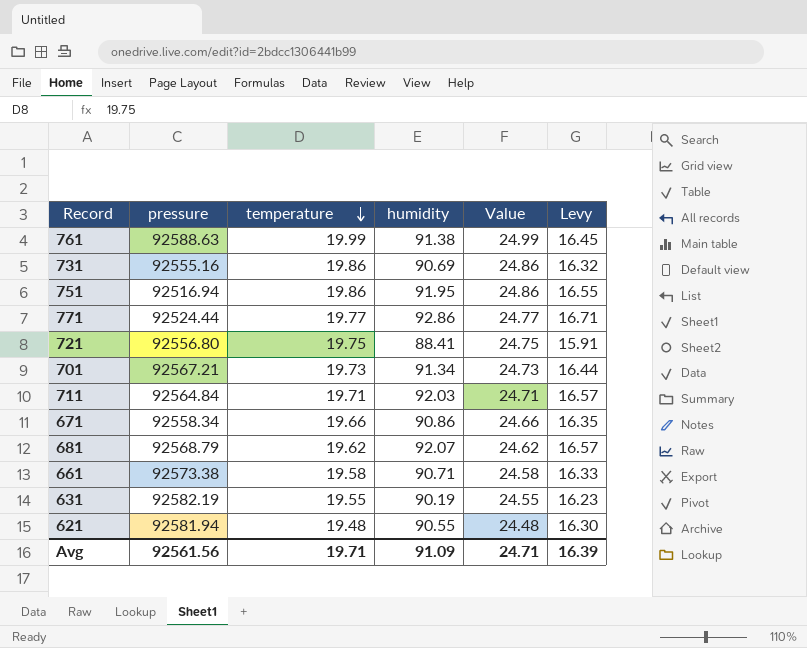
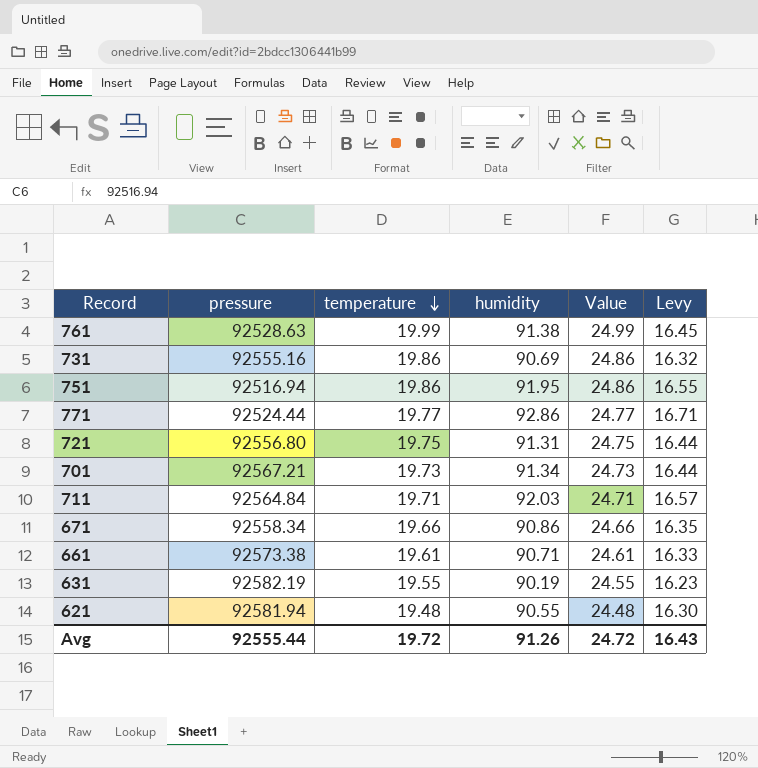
row 681: 92568.79 | 19.62 | 92.07 | 24.62 | 16.57 -> none
761 | pressure: 92588.63 -> 92528.63
721 | humidity: 88.41 -> 91.31
721 | Levy: 15.91 -> 16.44
661 | temperature: 19.58 -> 19.61
661 | Value: 24.58 -> 24.61
Avg | pressure: 92561.56 -> 92555.44
Avg | temperature: 19.71 -> 19.72
Avg | humidity: 91.09 -> 91.26
Avg | Value: 24.71 -> 24.72
Avg | Levy: 16.39 -> 16.43

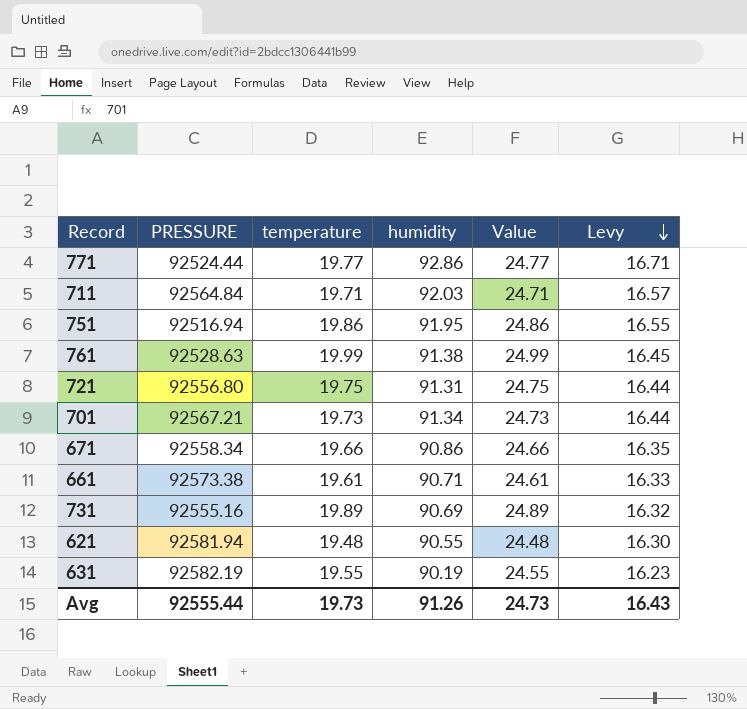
row order: temperature descending -> Levy descending
column name: pressure -> PRESSURE
731 | temperature: 19.86 -> 19.89
731 | Value: 24.86 -> 24.89
Avg | temperature: 19.72 -> 19.73
Avg | Value: 24.72 -> 24.73

